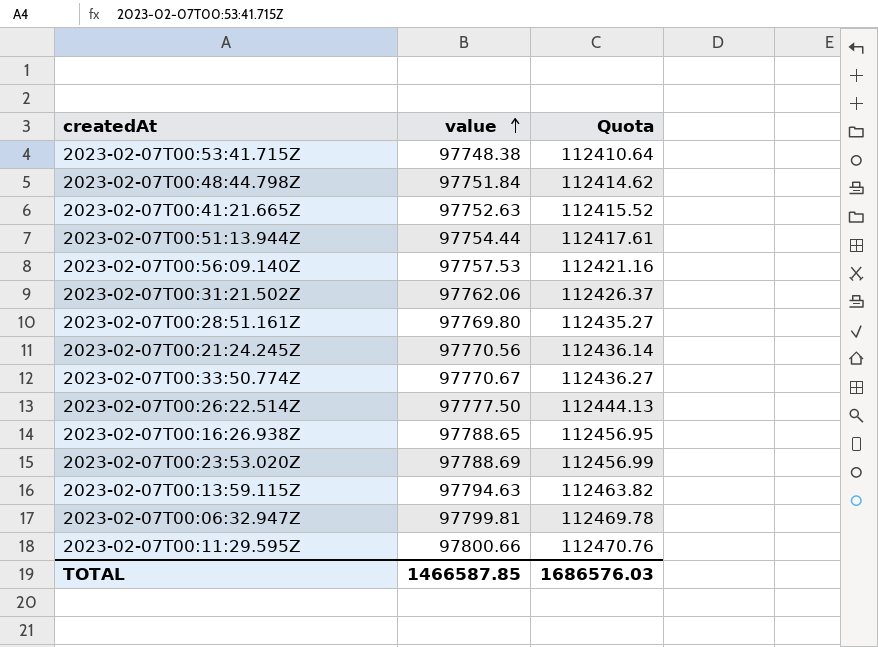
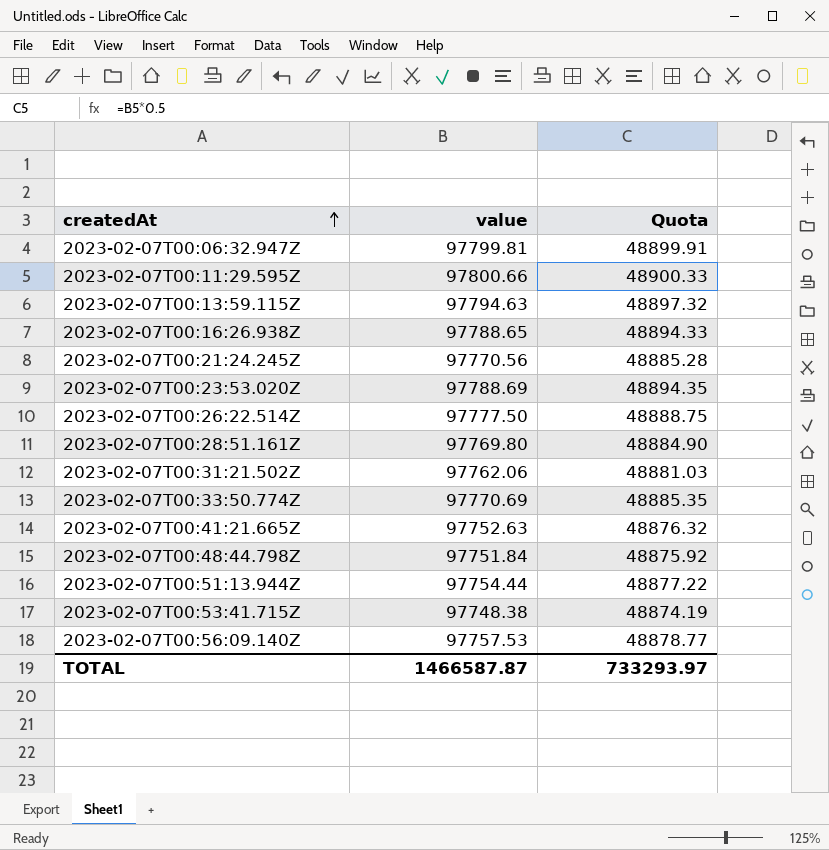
row order: value ascending -> createdAt ascending
column Quota | formula: [value] * 1.15 -> [value] * 0.5
2023-02-07T00:33:50.774Z | value: 97770.67 -> 97770.69
TOTAL | value: 1466587.85 -> 1466587.87
TOTAL | Quota: 1686576.03 -> 733293.97

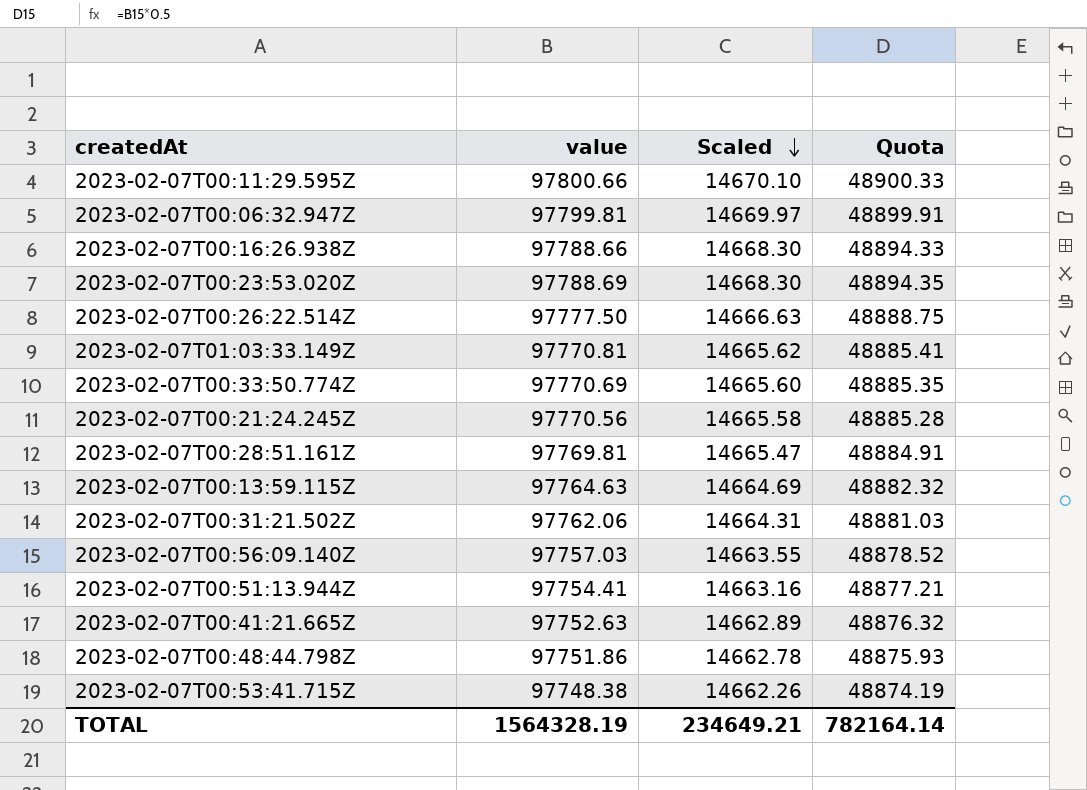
row order: createdAt ascending -> Scaled descending
column Scaled | formula: none -> [value] * 0.15
2023-02-07T00:16:26.938Z | value: 97788.65 -> 97788.66
row 2023-02-07T01:03:33.149Z: none -> 97770.81 | 14665.62 | 48885.41
2023-02-07T00:28:51.161Z | value: 97769.80 -> 97769.81
2023-02-07T00:28:51.161Z | Quota: 48884.90 -> 48884.91
2023-02-07T00:13:59.115Z | value: 97794.63 -> 97764.63
2023-02-07T00:13:59.115Z | Quota: 48897.32 -> 48882.32
2023-02-07T00:56:09.140Z | value: 97757.53 -> 97757.03
2023-02-07T00:56:09.140Z | Quota: 48878.77 -> 48878.52
2023-02-07T00:51:13.944Z | value: 97754.44 -> 97754.41
2023-02-07T00:51:13.944Z | Quota: 48877.22 -> 48877.21
2023-02-07T00:48:44.798Z | value: 97751.84 -> 97751.86
2023-02-07T00:48:44.798Z | Quota: 48875.92 -> 48875.93
TOTAL | value: 1466587.87 -> 1564328.19
TOTAL | Quota: 733293.97 -> 782164.14

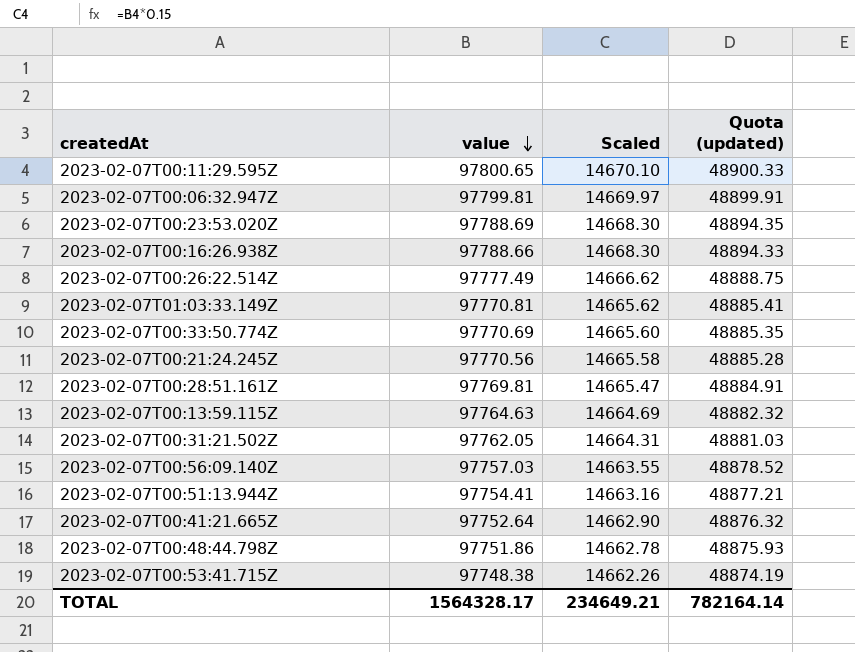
row order: Scaled descending -> value descending
column name: Quota -> Quota (updated)
2023-02-07T00:11:29.595Z | value: 97800.66 -> 97800.65
2023-02-07T00:26:22.514Z | value: 97777.50 -> 97777.49
2023-02-07T00:26:22.514Z | Scaled: 14666.63 -> 14666.62
2023-02-07T00:31:21.502Z | value: 97762.06 -> 97762.05
2023-02-07T00:41:21.665Z | value: 97752.63 -> 97752.64
2023-02-07T00:41:21.665Z | Scaled: 14662.89 -> 14662.90
TOTAL | value: 1564328.19 -> 1564328.17

